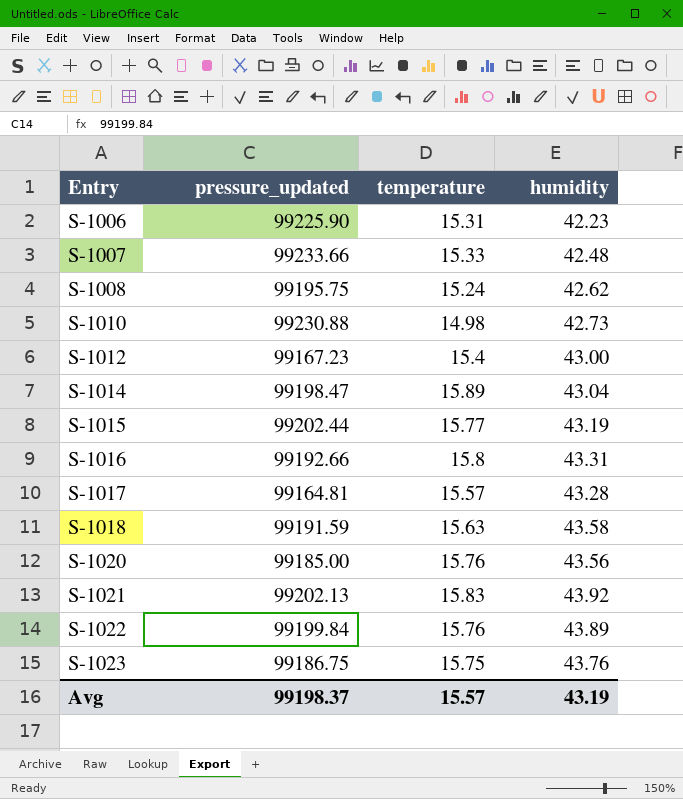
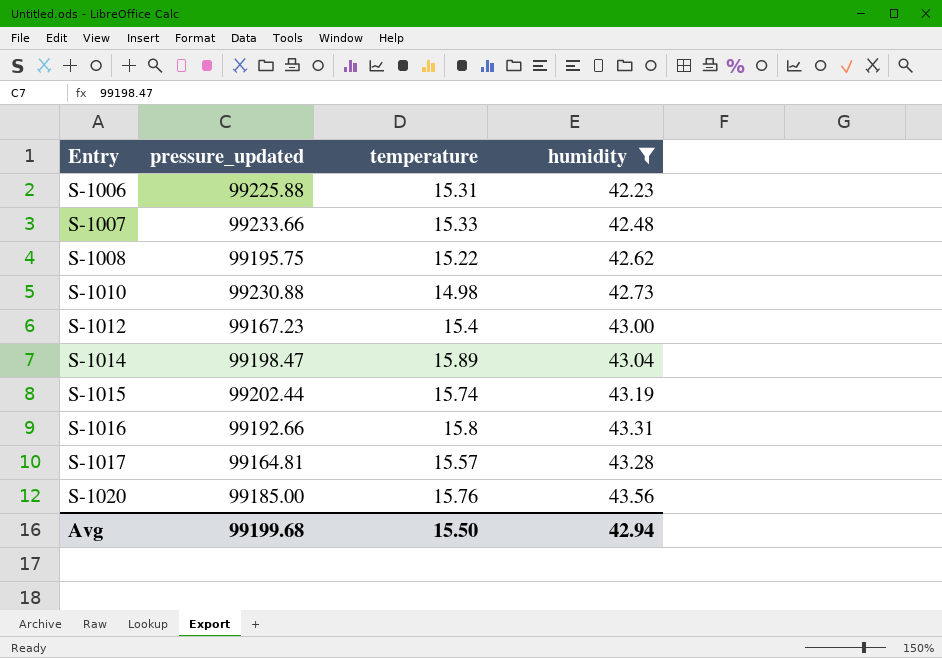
filter: none -> humidity <= 43.56
S-1006 | pressure_updated: 99225.90 -> 99225.88
S-1008 | temperature: 15.24 -> 15.22
S-1015 | temperature: 15.77 -> 15.74
Avg | pressure_updated: 99198.37 -> 99199.68
Avg | temperature: 15.57 -> 15.50
Avg | humidity: 43.19 -> 42.94

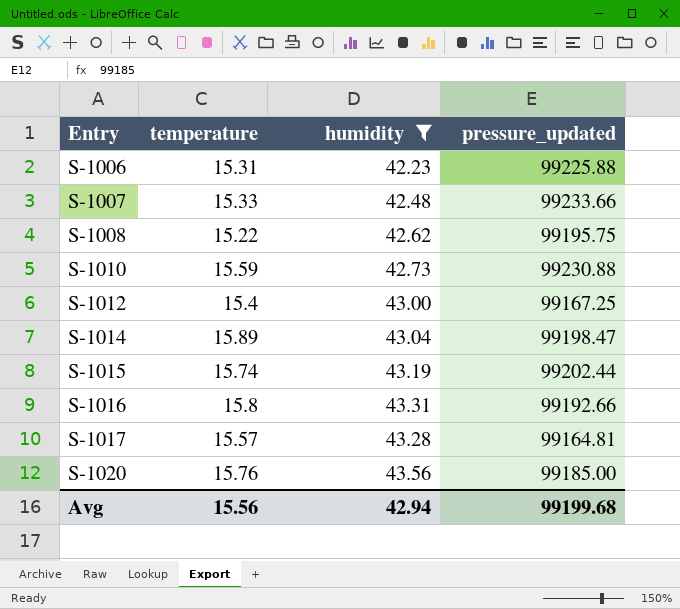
column pressure_updated | position: 2 -> 4
S-1010 | temperature: 14.98 -> 15.59
S-1012 | pressure_updated: 99167.23 -> 99167.25
Avg | temperature: 15.50 -> 15.56

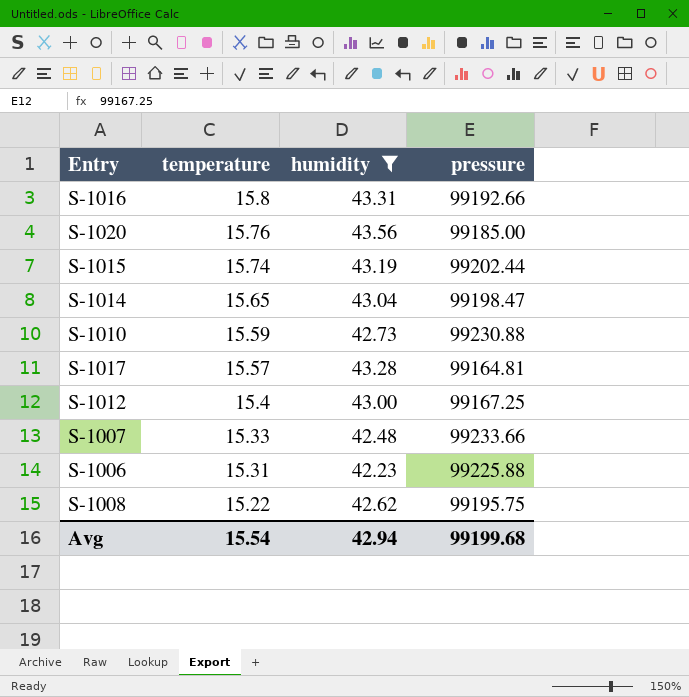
row order: Entry ascending -> temperature descending
column name: pressure_updated -> pressure
S-1014 | temperature: 15.89 -> 15.65
Avg | temperature: 15.56 -> 15.54

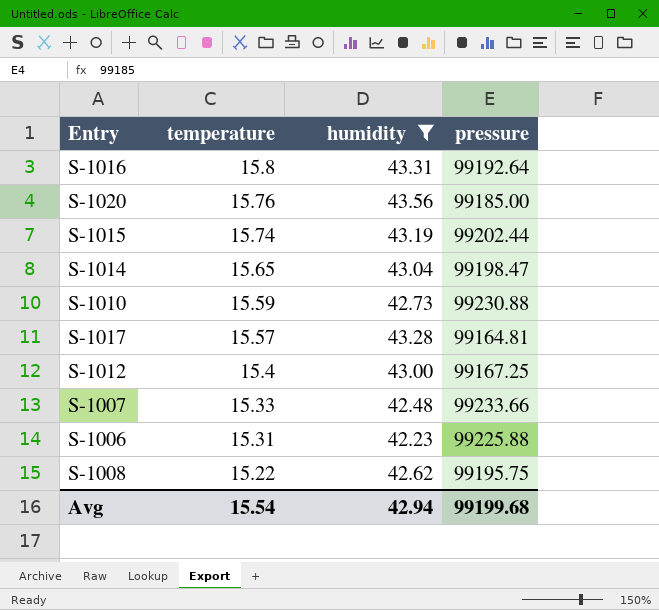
S-1016 | pressure: 99192.66 -> 99192.64

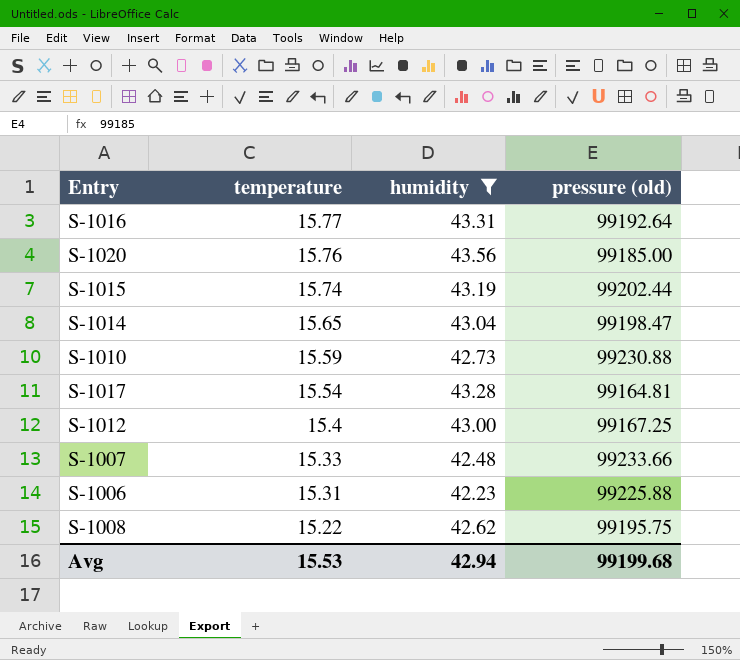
column name: pressure -> pressure (old)
S-1016 | temperature: 15.8 -> 15.77
S-1017 | temperature: 15.57 -> 15.54
Avg | temperature: 15.54 -> 15.53

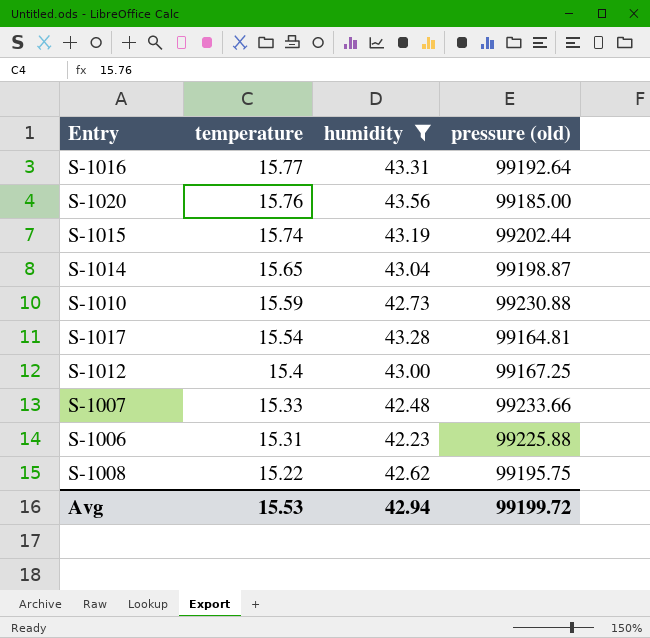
S-1014 | pressure (old): 99198.47 -> 99198.87
Avg | pressure (old): 99199.68 -> 99199.72

